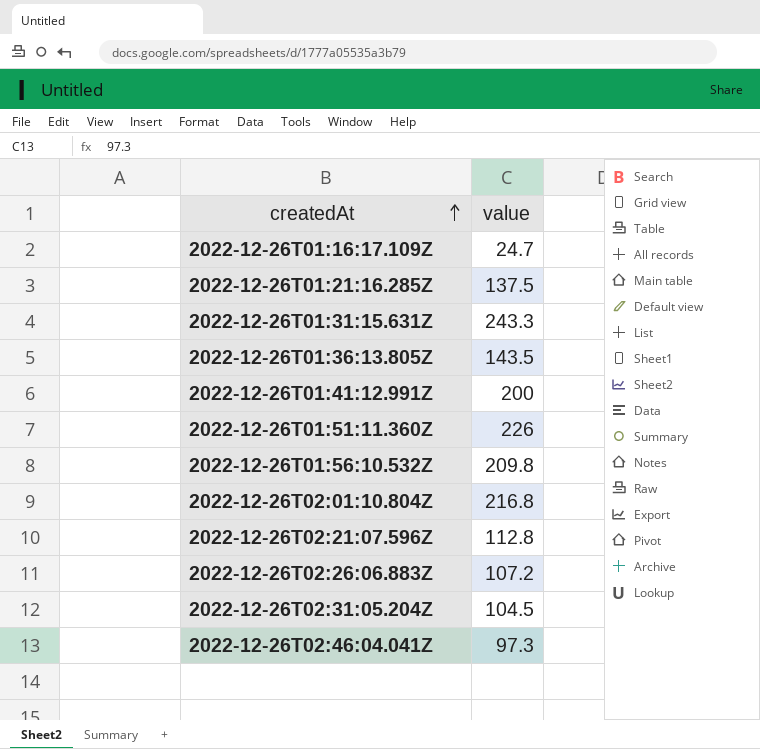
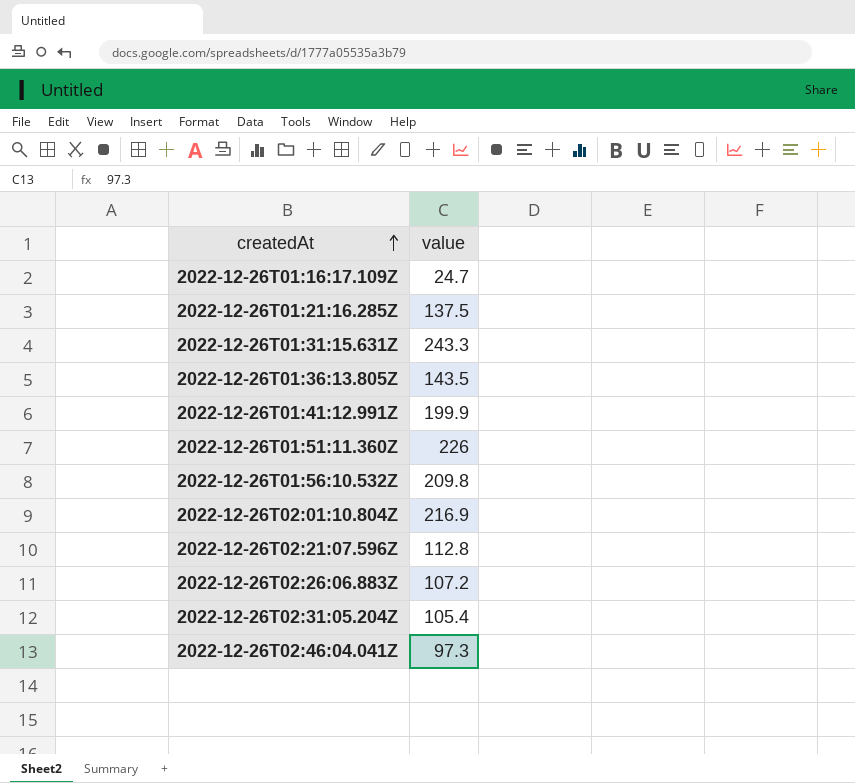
2022-12-26T01:41:12.991Z | value: 200 -> 199.9
2022-12-26T02:01:10.804Z | value: 216.8 -> 216.9
2022-12-26T02:31:05.204Z | value: 104.5 -> 105.4

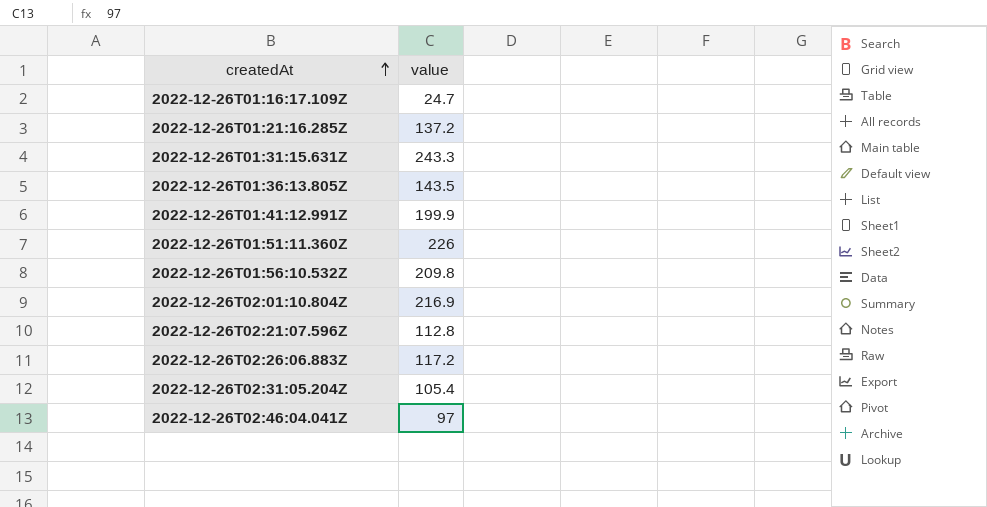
2022-12-26T01:21:16.285Z | value: 137.5 -> 137.2
2022-12-26T02:26:06.883Z | value: 107.2 -> 117.2
2022-12-26T02:46:04.041Z | value: 97.3 -> 97

